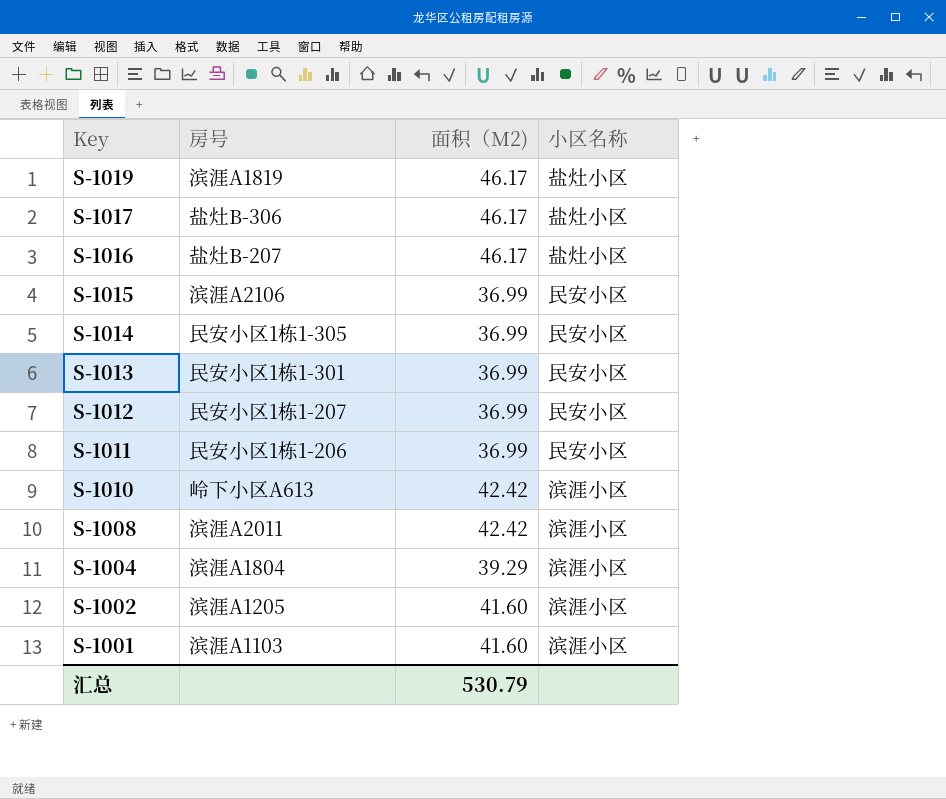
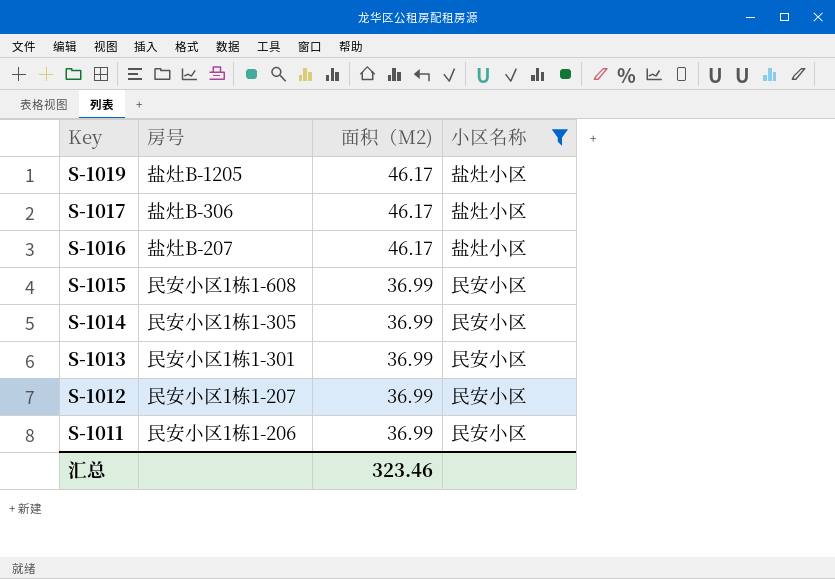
filter: none -> 小区名称 != 滨涯小区
S-1019 | 房号: 滨涯A1819 -> 盐灶B-1205
S-1015 | 房号: 滨涯A2106 -> 民安小区1栋1-608
汇总 | 面积（M2): 530.79 -> 323.46

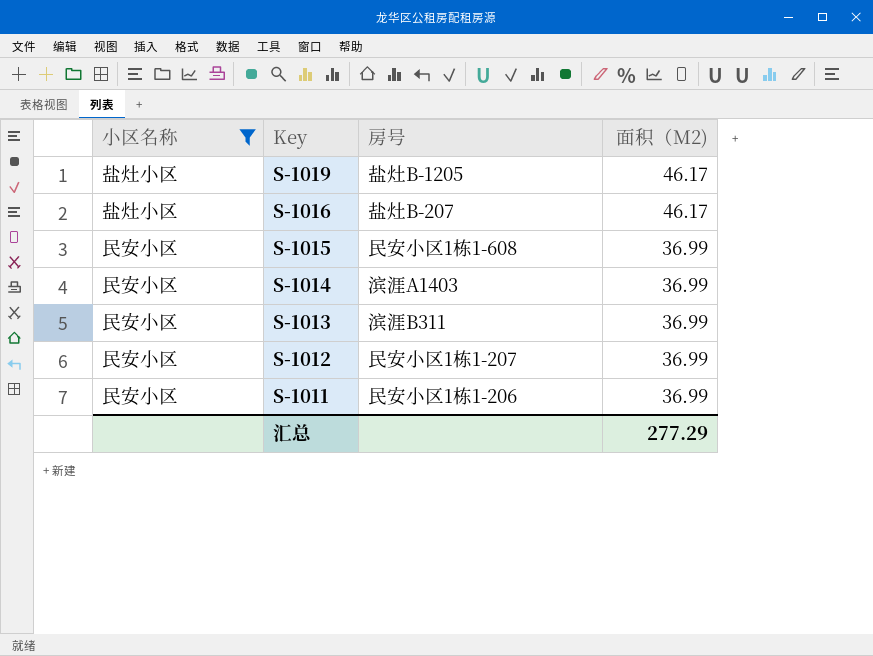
column 小区名称 | position: 4 -> 1
row S-1017: 盐灶B-306 | 46.17 | 盐灶小区 -> none
S-1014 | 房号: 民安小区1栋1-305 -> 滨涯A1403
S-1013 | 房号: 民安小区1栋1-301 -> 滨涯B311
汇总 | 面积（M2): 323.46 -> 277.29

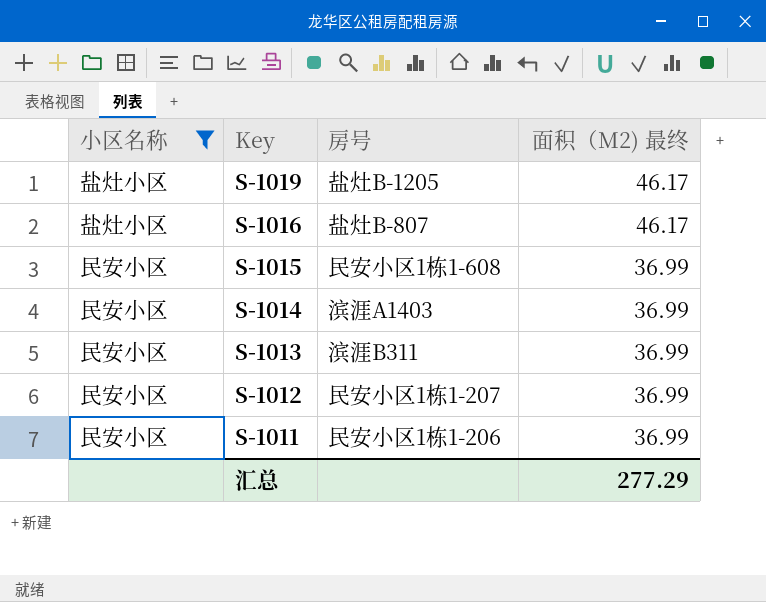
column name: 面积（M2) -> 面积（M2) 最终
S-1016 | 房号: 盐灶B-207 -> 盐灶B-807

